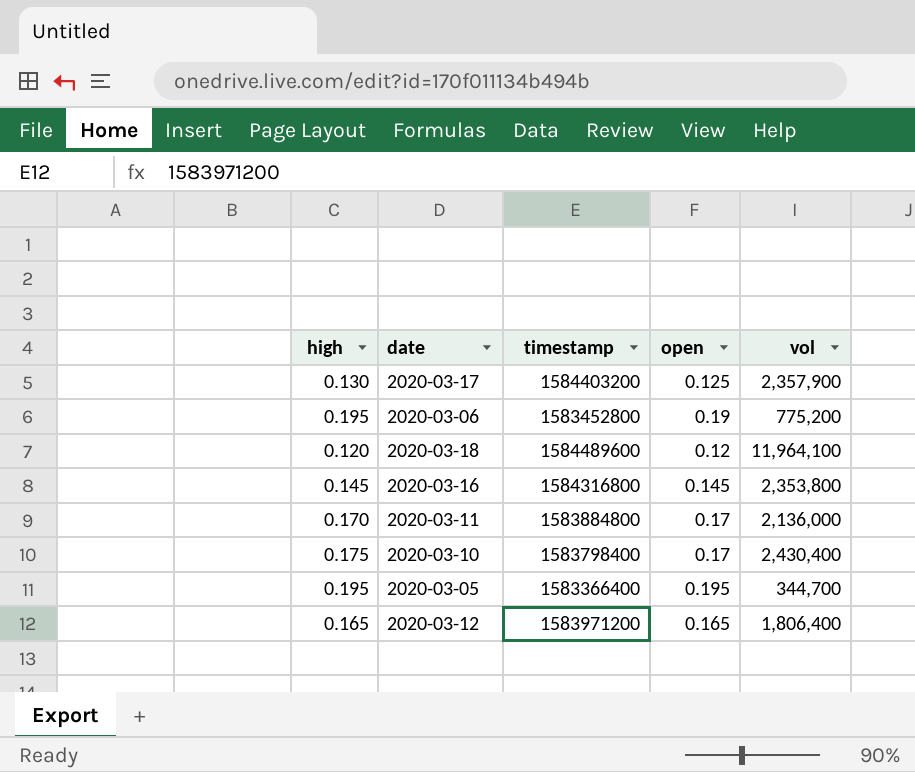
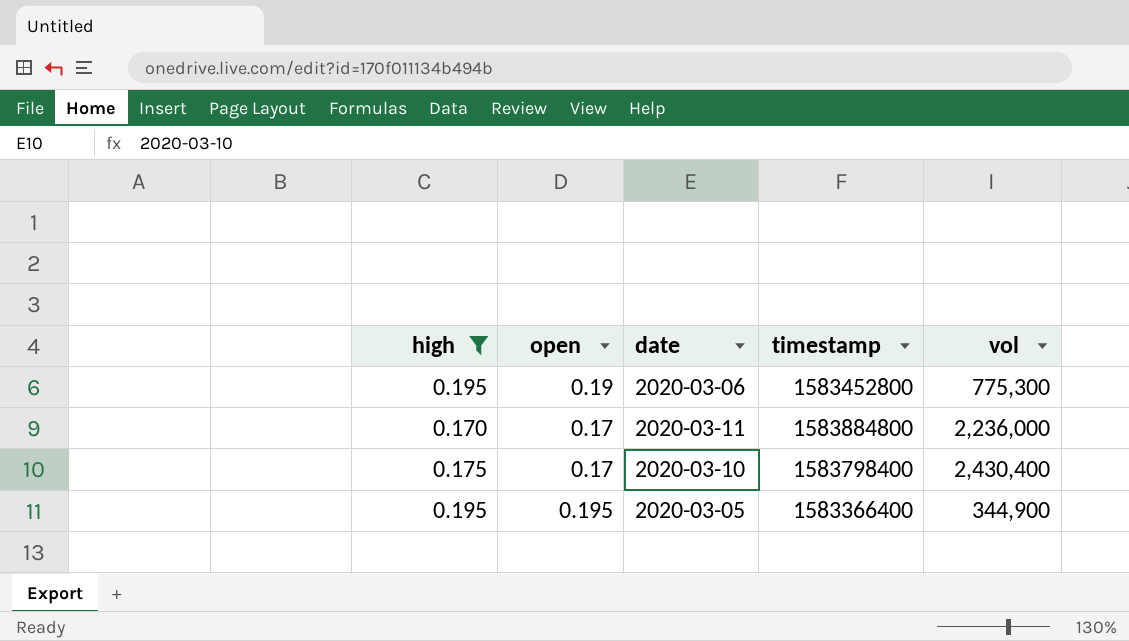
filter: none -> high >= 0.170
column open | position: 4 -> 2
2020-03-06 | vol: 775,200 -> 775,300
2020-03-11 | vol: 2,136,000 -> 2,236,000
2020-03-05 | vol: 344,700 -> 344,900

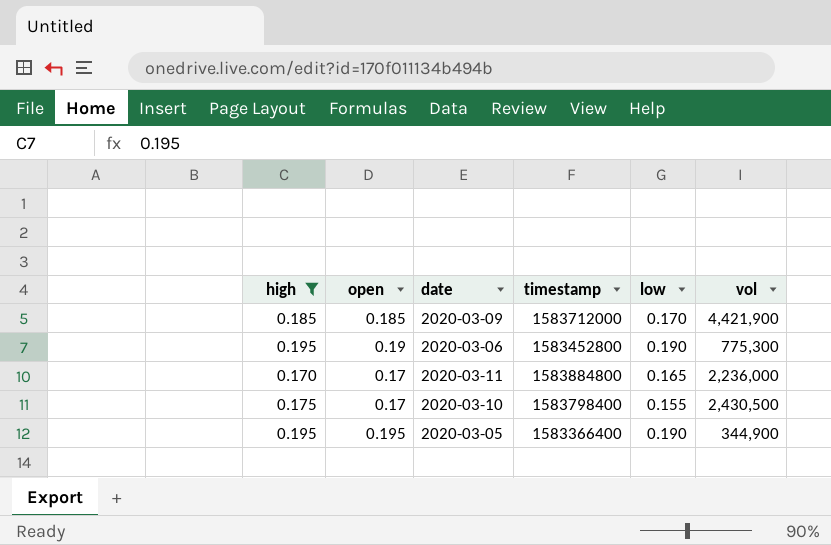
column low | position: none -> 5
row 2020-03-09: none -> 0.185 | 0.185 | 1583712000 | 0.170 | 4,421,900
2020-03-10 | vol: 2,430,400 -> 2,430,500

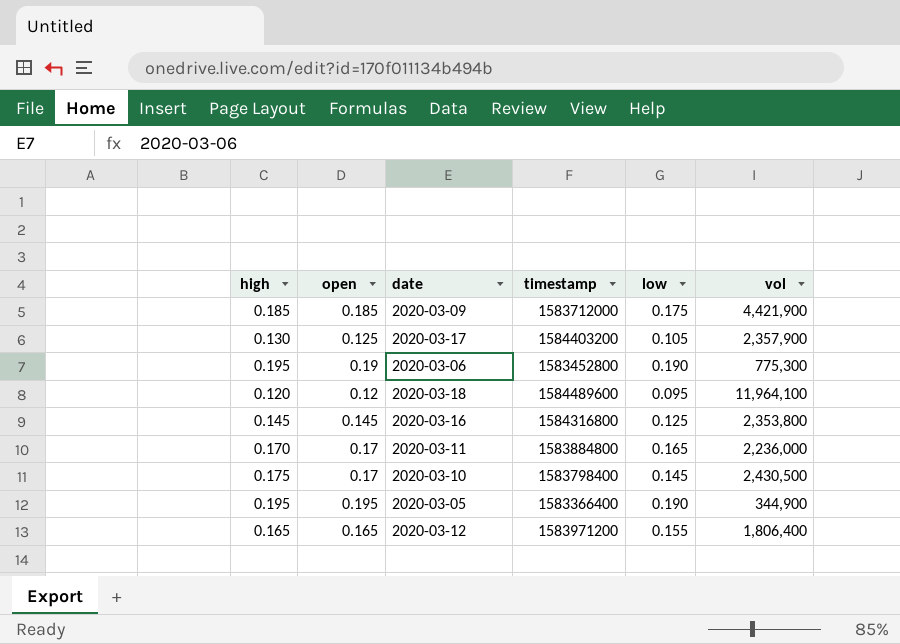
filter: high >= 0.170 -> none
2020-03-09 | low: 0.170 -> 0.175
2020-03-10 | low: 0.155 -> 0.145

